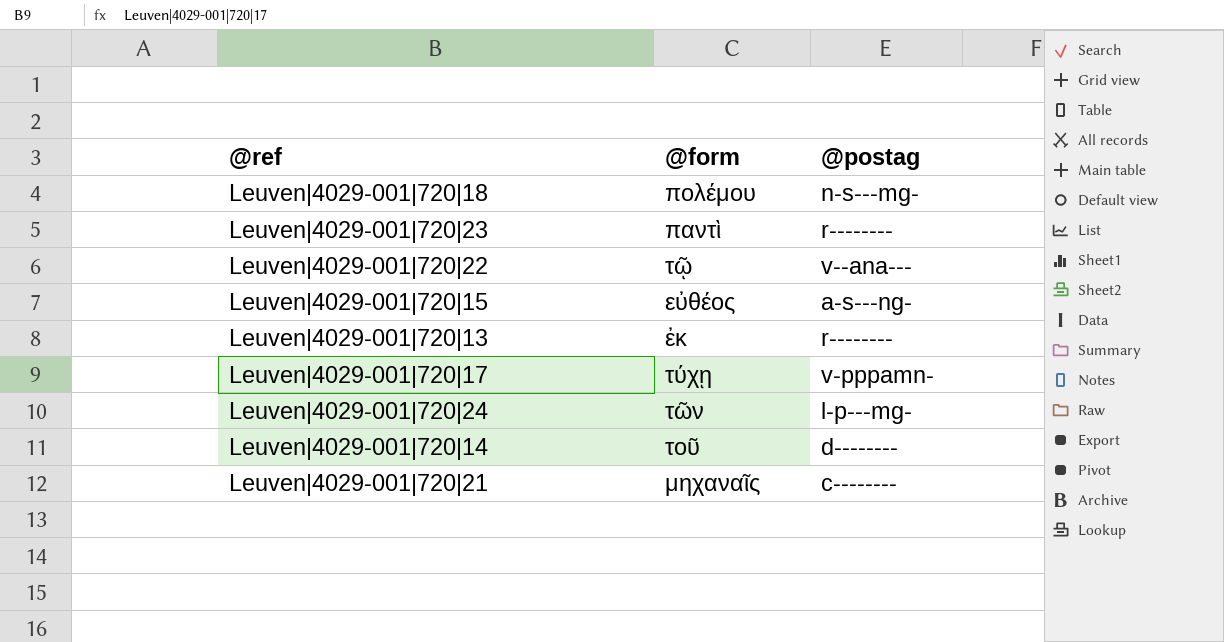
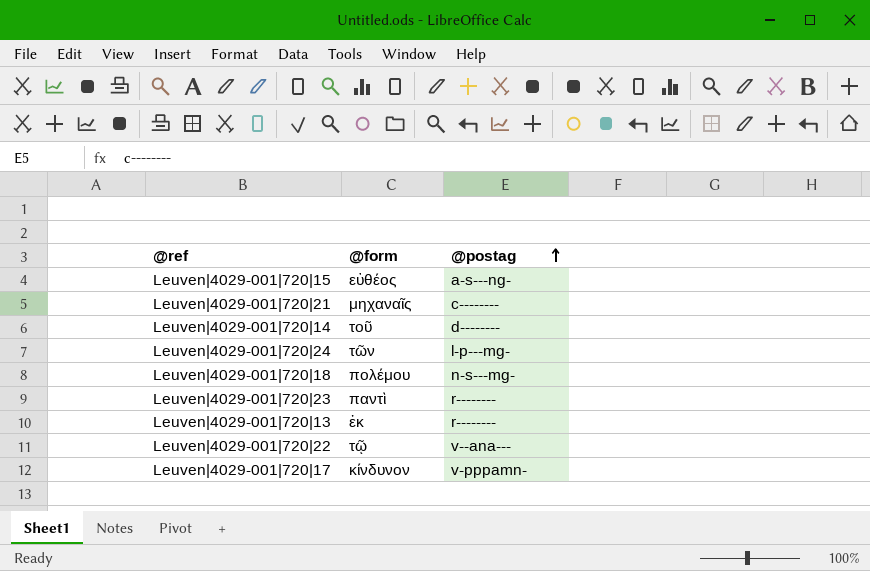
row order: none -> @postag ascending
Leuven|4029-001|720|17 | @form: τύχῃ -> κίνδυνον

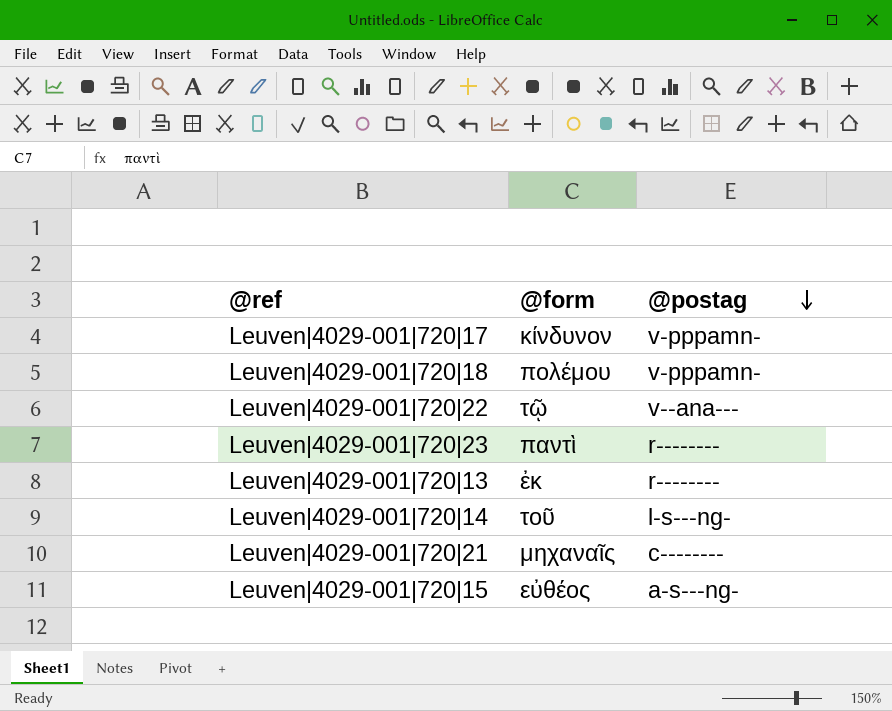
row order: @postag ascending -> @postag descending
row Leuven|4029-001|720|24: τῶν | l-p---mg- -> none
Leuven|4029-001|720|18 | @postag: n-s---mg- -> v-pppamn-
Leuven|4029-001|720|14 | @postag: d-------- -> l-s---ng-

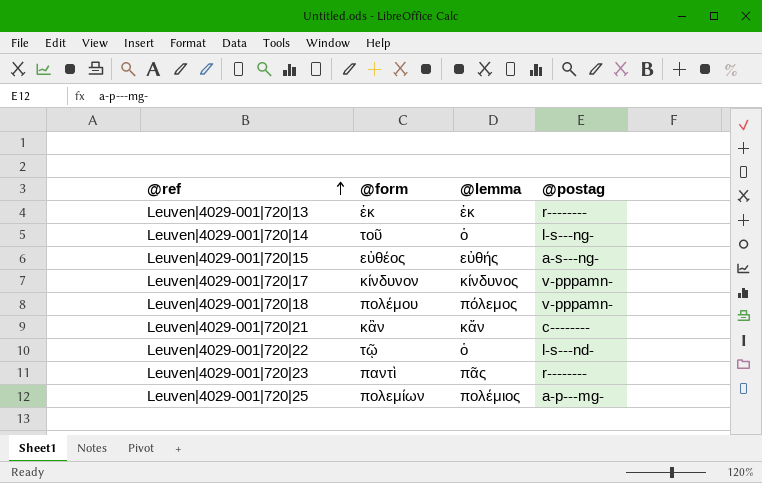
row order: @postag descending -> @ref ascending
column @lemma | position: none -> 3
Leuven|4029-001|720|21 | @form: μηχαναῖς -> κἂν
Leuven|4029-001|720|22 | @postag: v--ana--- -> l-s---nd-
row Leuven|4029-001|720|25: none -> πολεμίων | πολέμιος | a-p---mg-

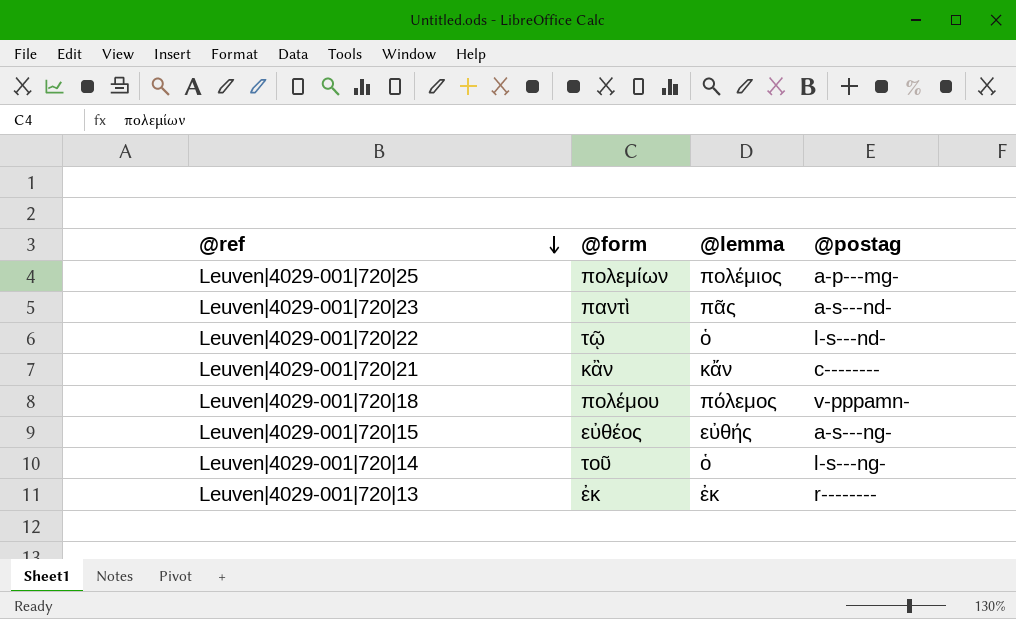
row order: @ref ascending -> @ref descending
row Leuven|4029-001|720|17: κίνδυνον | κίνδυνος | v-pppamn- -> none
Leuven|4029-001|720|23 | @postag: r-------- -> a-s---nd-

